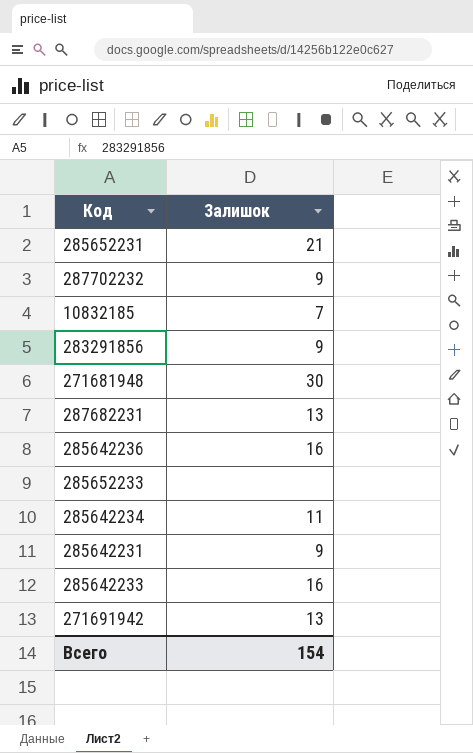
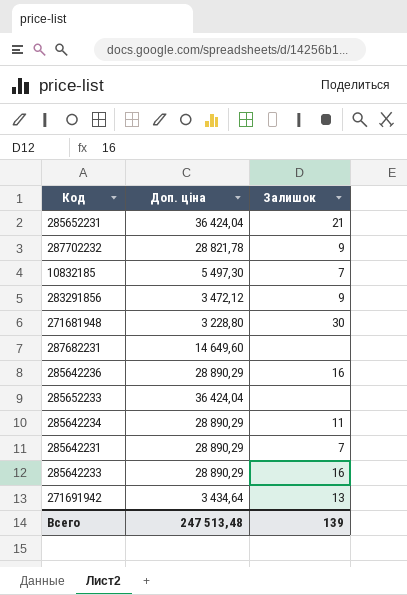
column Доп. ціна | position: none -> 2
287682231 | Залишок: 13 -> none
285642231 | Залишок: 9 -> 7
Всего | Залишок: 154 -> 139

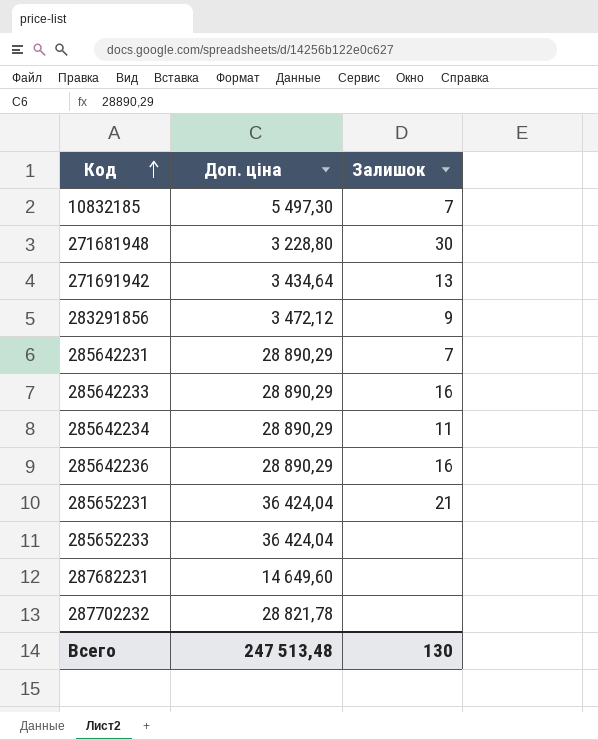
row order: none -> Код ascending
287702232 | Залишок: 9 -> none
Всего | Залишок: 139 -> 130

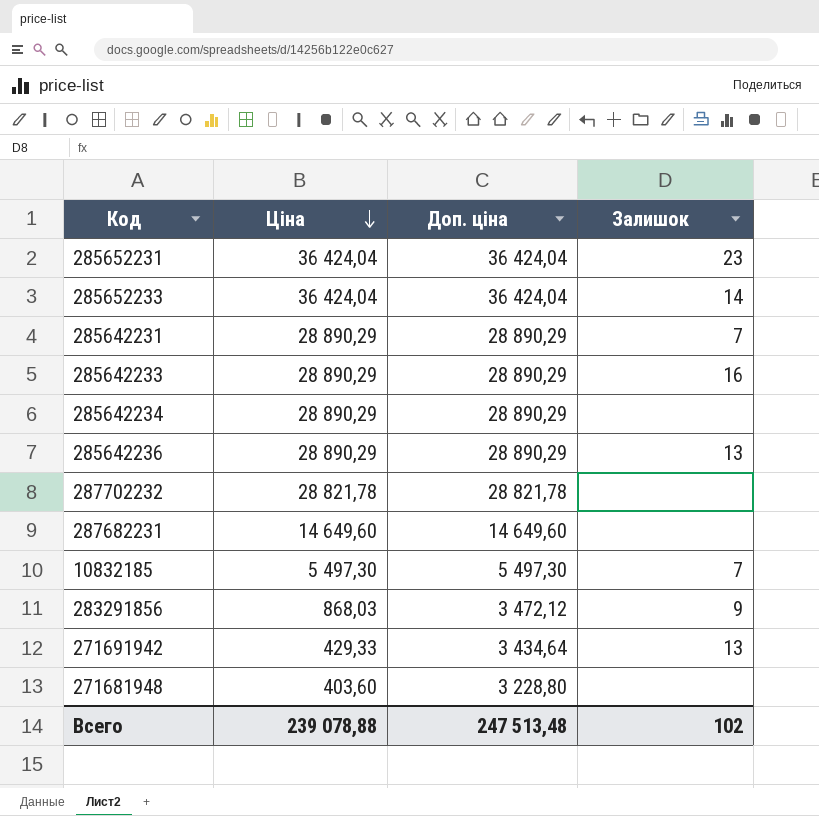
row order: Код ascending -> Ціна descending
column Ціна | position: none -> 2
285652231 | Залишок: 21 -> 23
285652233 | Залишок: none -> 14
285642234 | Залишок: 11 -> none
285642236 | Залишок: 16 -> 13
271681948 | Залишок: 30 -> none
Всего | Залишок: 130 -> 102

